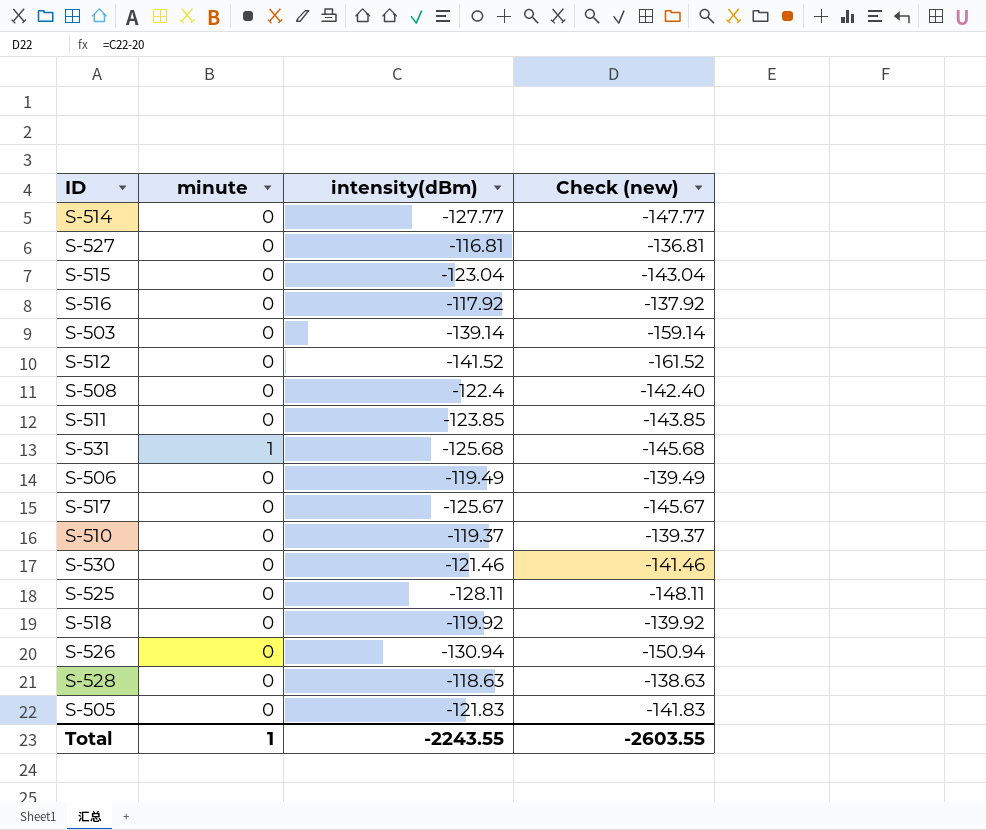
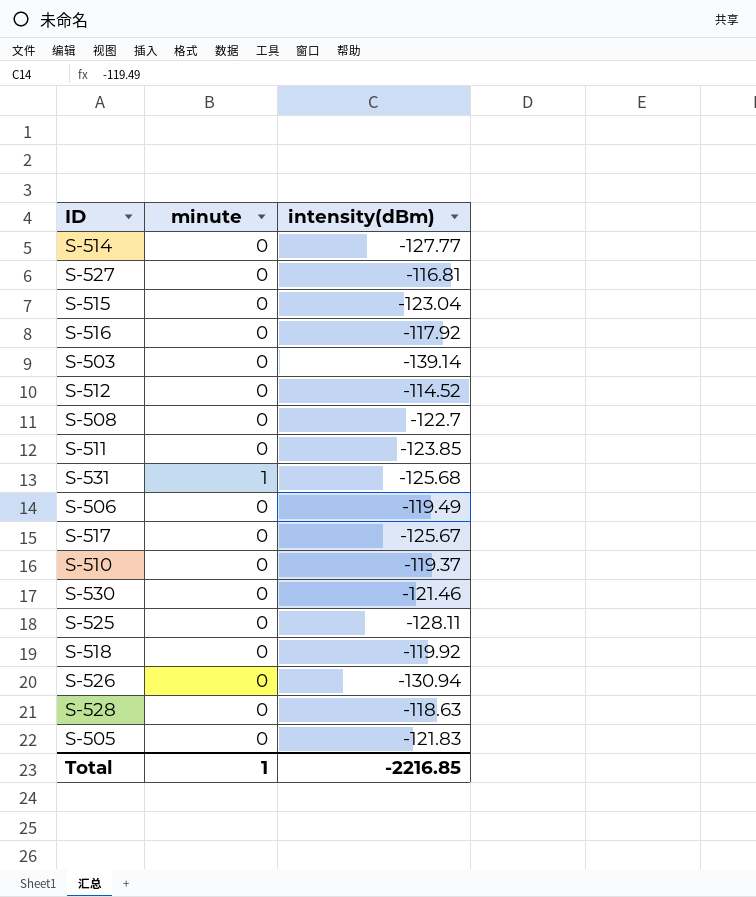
column Check (new) | formula: [intensity(dBm)] - 20 -> none
S-512 | intensity(dBm): -141.52 -> -114.52
S-508 | intensity(dBm): -122.4 -> -122.7
Total | intensity(dBm): -2243.55 -> -2216.85

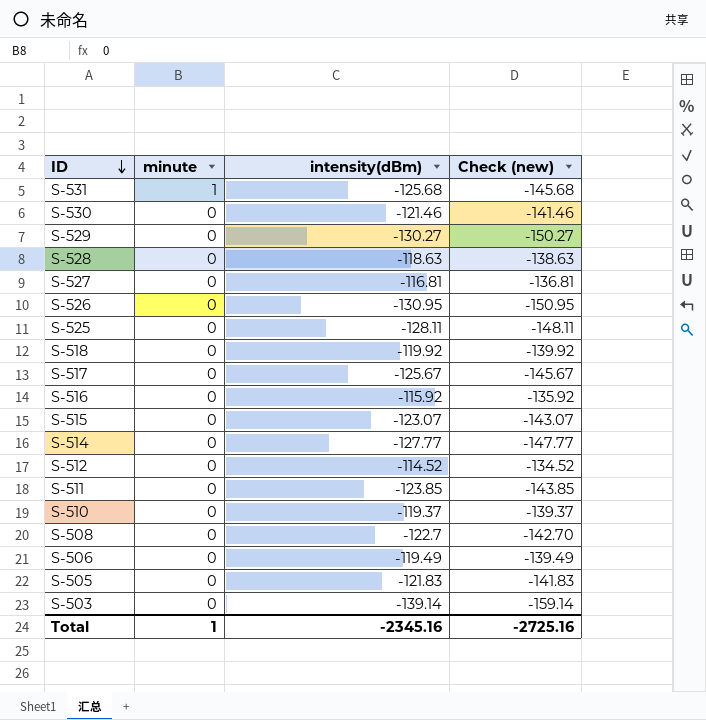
row order: none -> ID descending
column Check (new) | formula: none -> [intensity(dBm)] - 20
row S-529: none -> 0 | -130.27 | -150.27
S-526 | intensity(dBm): -130.94 -> -130.95
S-516 | intensity(dBm): -117.92 -> -115.92
S-515 | intensity(dBm): -123.04 -> -123.07
Total | intensity(dBm): -2216.85 -> -2345.16

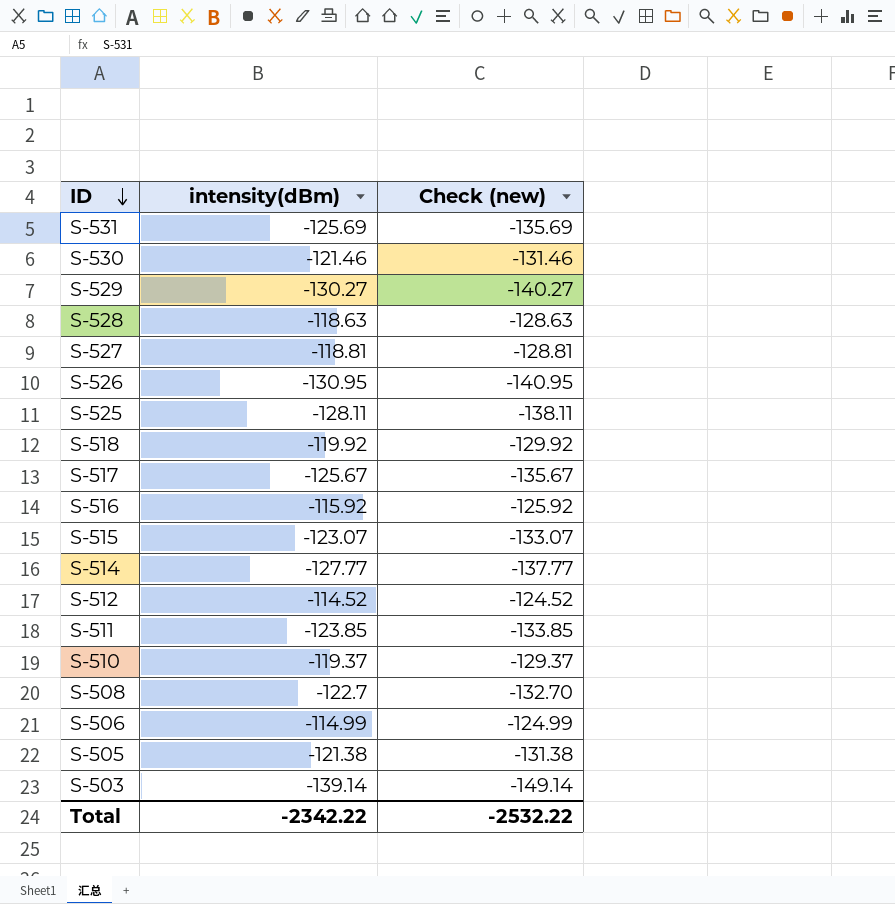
column minute | position: 2 -> none
column Check (new) | formula: [intensity(dBm)] - 20 -> [intensity(dBm)] - 10
S-531 | intensity(dBm): -125.68 -> -125.69
S-527 | intensity(dBm): -116.81 -> -118.81
S-506 | intensity(dBm): -119.49 -> -114.99
S-505 | intensity(dBm): -121.83 -> -121.38
Total | intensity(dBm): -2345.16 -> -2342.22
Total | Check (new): -2725.16 -> -2532.22

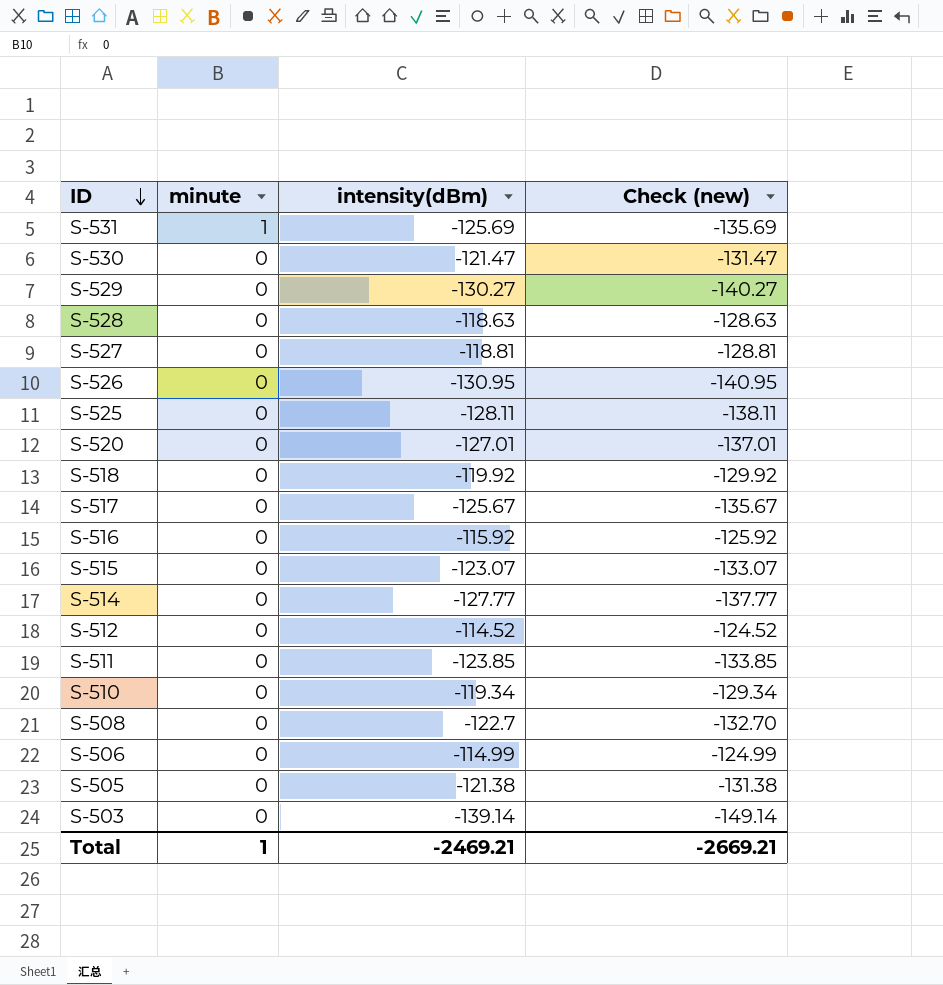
column minute | position: none -> 2
S-530 | intensity(dBm): -121.46 -> -121.47
S-530 | Check (new): -131.46 -> -131.47
row S-520: none -> 0 | -127.01 | -137.01
S-510 | intensity(dBm): -119.37 -> -119.34
S-510 | Check (new): -129.37 -> -129.34
Total | intensity(dBm): -2342.22 -> -2469.21
Total | Check (new): -2532.22 -> -2669.21

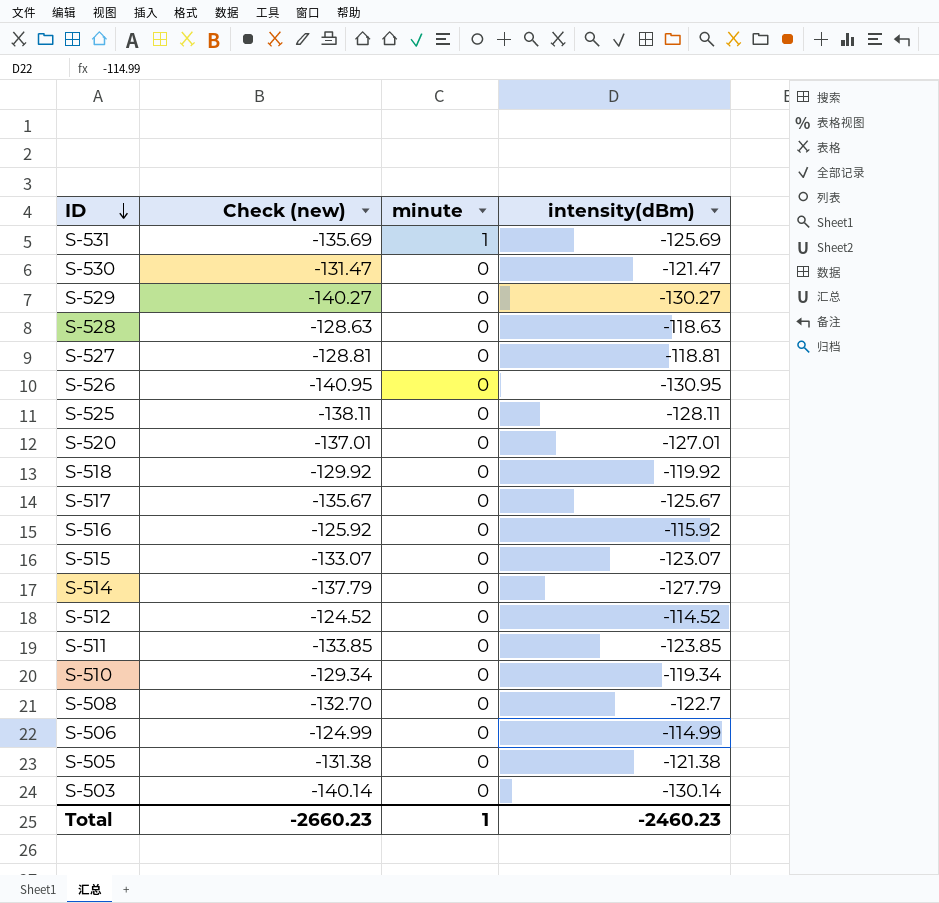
column Check (new) | position: 4 -> 2
S-514 | Check (new): -137.77 -> -137.79
S-514 | intensity(dBm): -127.77 -> -127.79
S-503 | Check (new): -149.14 -> -140.14
S-503 | intensity(dBm): -139.14 -> -130.14
Total | Check (new): -2669.21 -> -2660.23
Total | intensity(dBm): -2469.21 -> -2460.23

